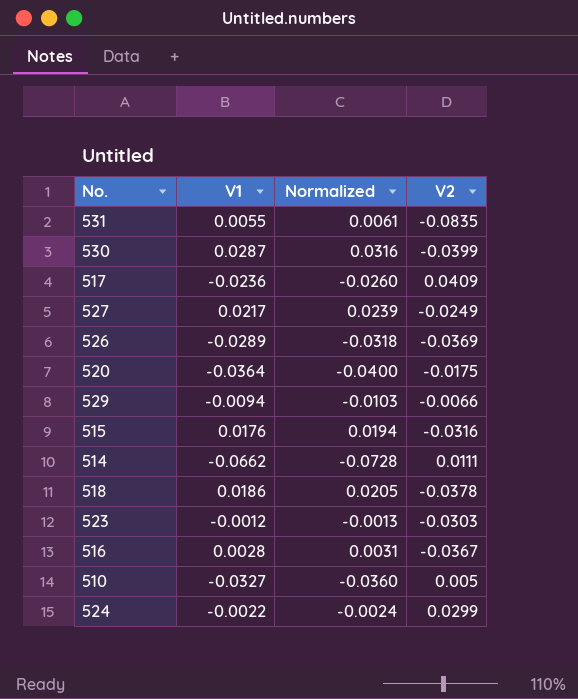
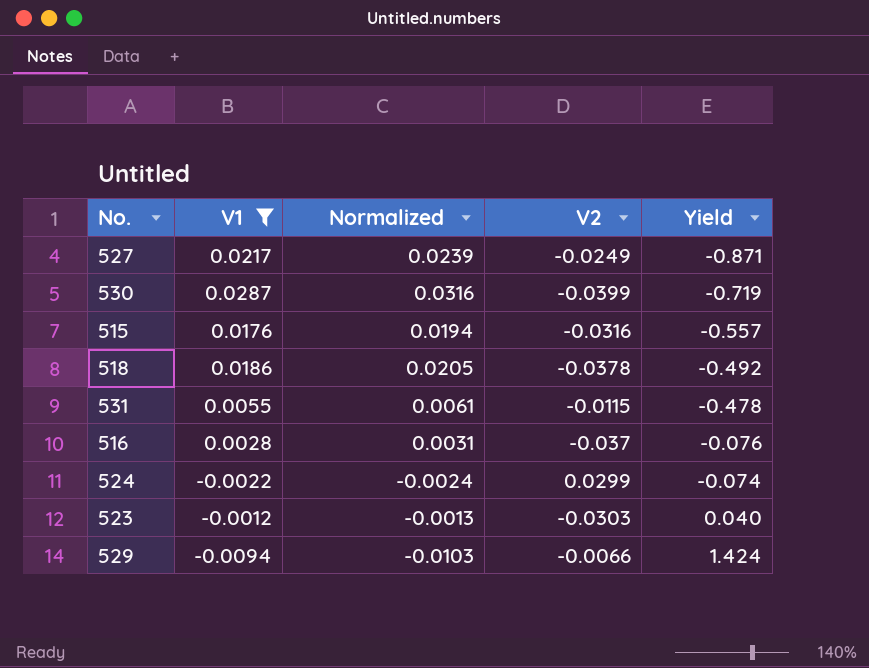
filter: none -> V1 >= -0.0094
row order: none -> Yield ascending
column Yield | formula: none -> [V1] / [V2]
531 | V2: -0.0835 -> -0.0115
516 | V2: -0.0367 -> -0.037

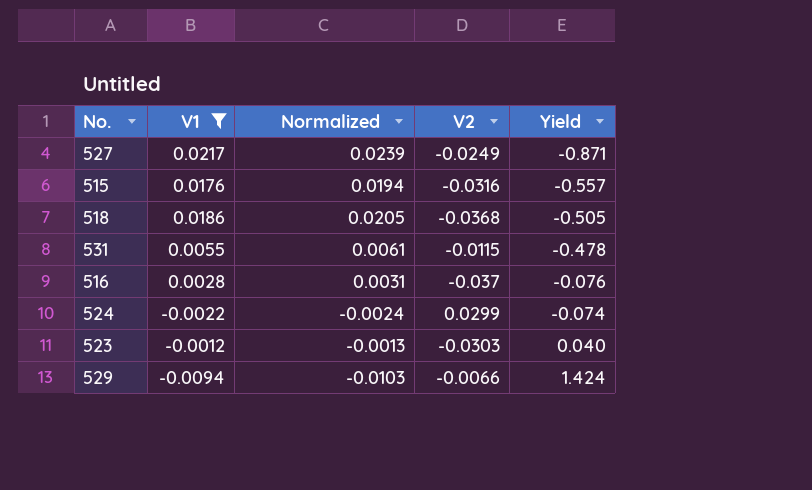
row 530: 0.0287 | 0.0316 | -0.0399 | -0.719 -> none
518 | V2: -0.0378 -> -0.0368
518 | Yield: -0.492 -> -0.505

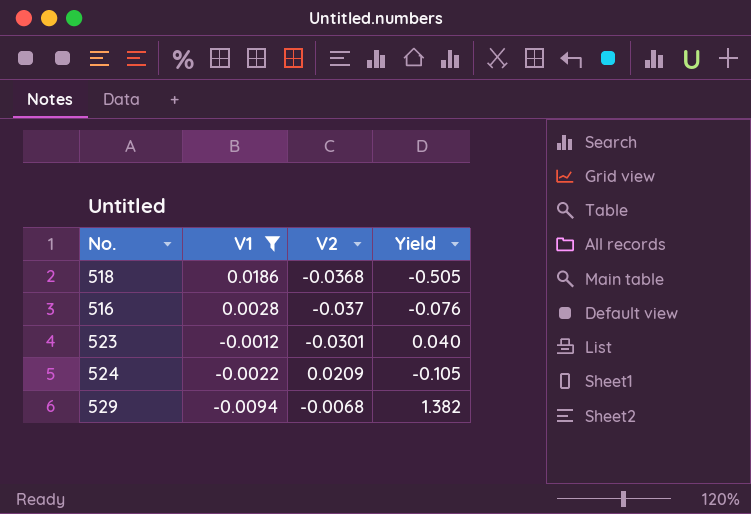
row order: Yield ascending -> V1 descending
column Normalized | formula: [V1] * 1.1 -> none
row 527: 0.0217 | 0.0239 | -0.0249 | -0.871 -> none
row 515: 0.0176 | 0.0194 | -0.0316 | -0.557 -> none
row 531: 0.0055 | 0.0061 | -0.0115 | -0.478 -> none
523 | V2: -0.0303 -> -0.0301
524 | V2: 0.0299 -> 0.0209
524 | Yield: -0.074 -> -0.105
529 | V2: -0.0066 -> -0.0068
529 | Yield: 1.424 -> 1.382

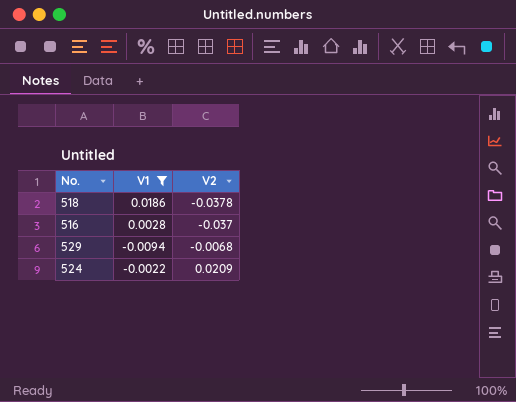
row order: V1 descending -> V2 ascending
column Yield | formula: [V1] / [V2] -> none
row 523: -0.0012 | -0.0301 | 0.040 -> none
518 | V2: -0.0368 -> -0.0378

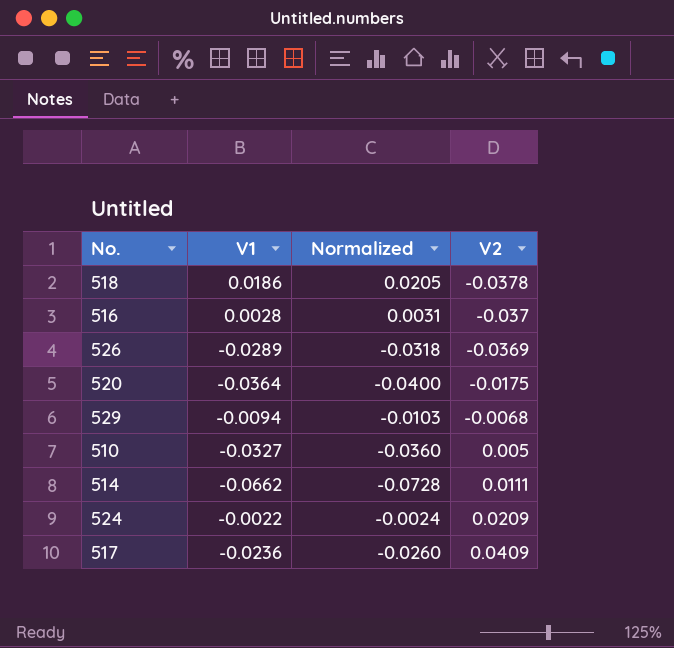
filter: V1 >= -0.0094 -> none
column Normalized | formula: none -> [V1] * 1.1

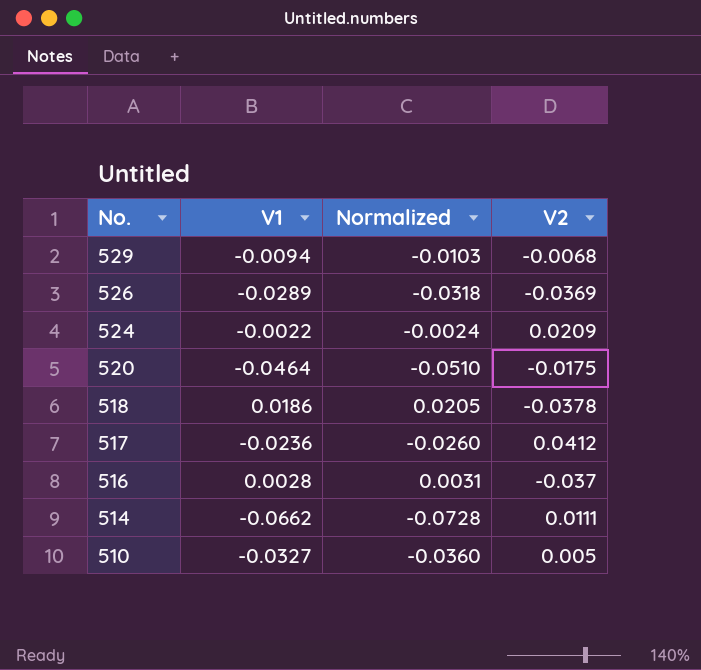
row order: V2 ascending -> No. descending
520 | V1: -0.0364 -> -0.0464
520 | Normalized: -0.0400 -> -0.0510
517 | V2: 0.0409 -> 0.0412

